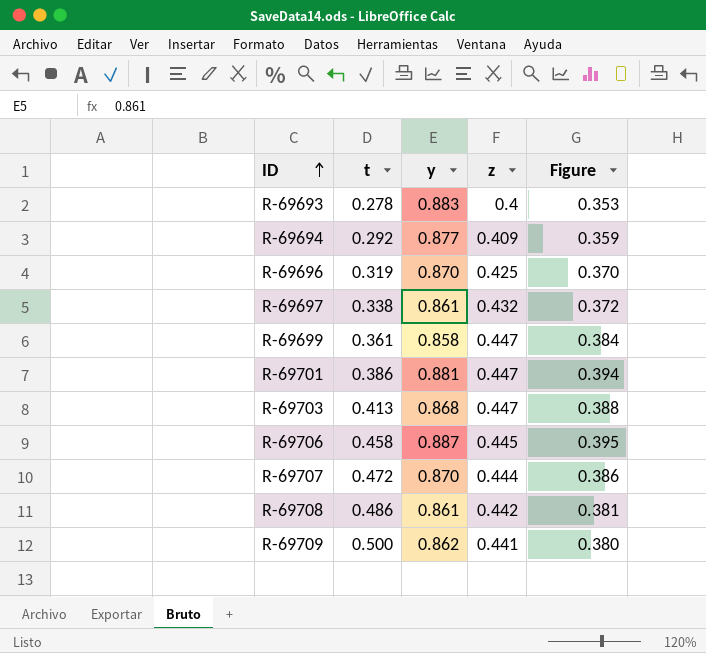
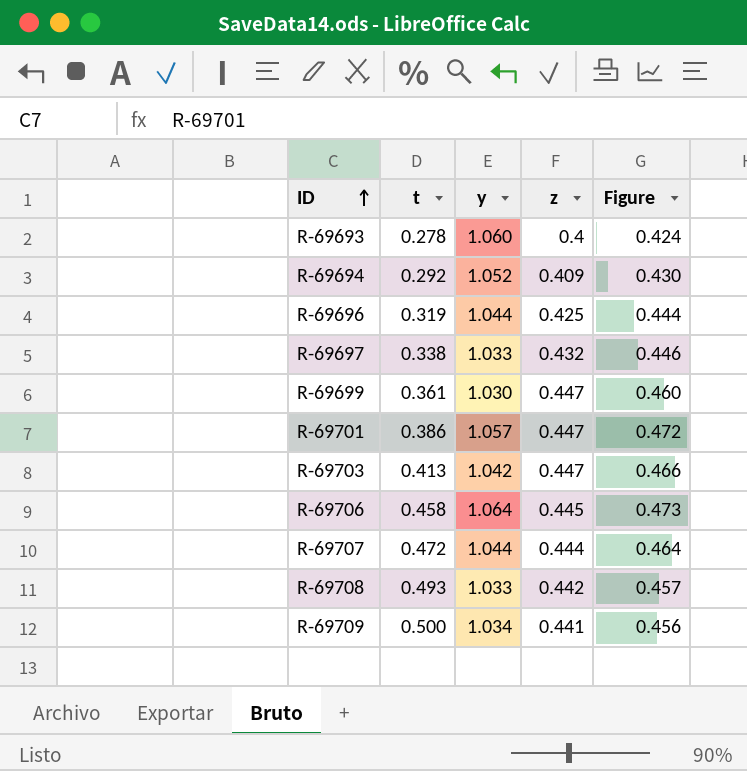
R-69693 | y: 0.883 -> 1.060
R-69693 | Figure: 0.353 -> 0.424
R-69694 | y: 0.877 -> 1.052
R-69694 | Figure: 0.359 -> 0.430
R-69696 | y: 0.870 -> 1.044
R-69696 | Figure: 0.370 -> 0.444
R-69697 | y: 0.861 -> 1.033
R-69697 | Figure: 0.372 -> 0.446
R-69699 | y: 0.858 -> 1.030
R-69699 | Figure: 0.384 -> 0.460
R-69701 | y: 0.881 -> 1.057
R-69701 | Figure: 0.394 -> 0.472
R-69703 | y: 0.868 -> 1.042
R-69703 | Figure: 0.388 -> 0.466
R-69706 | y: 0.887 -> 1.064
R-69706 | Figure: 0.395 -> 0.473
R-69707 | y: 0.870 -> 1.044
R-69707 | Figure: 0.386 -> 0.464
R-69708 | t: 0.486 -> 0.493
R-69708 | y: 0.861 -> 1.033
R-69708 | Figure: 0.381 -> 0.457
R-69709 | y: 0.862 -> 1.034
R-69709 | Figure: 0.380 -> 0.456

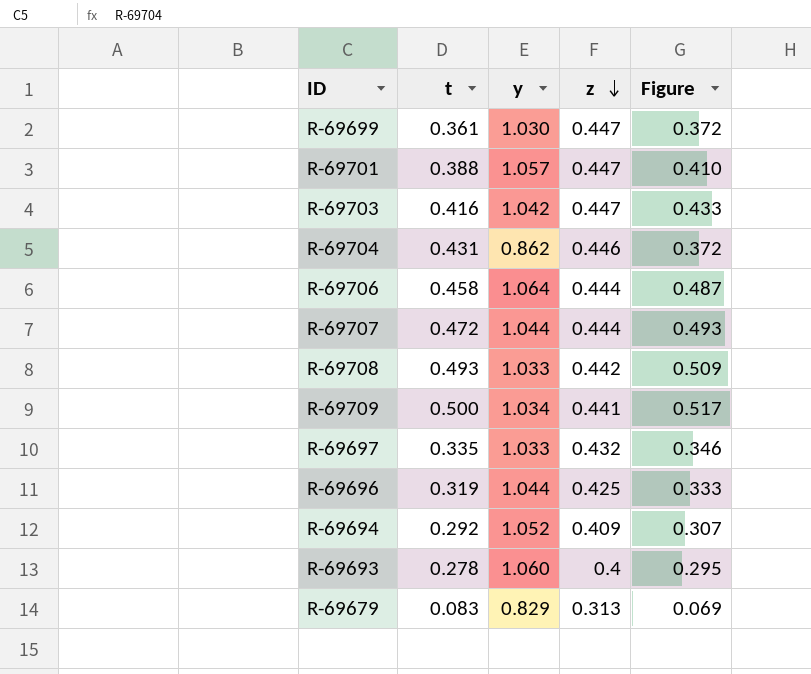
row order: ID ascending -> z descending
column Figure | formula: [y] * [z] -> [t] * [y]
R-69701 | t: 0.386 -> 0.388
R-69703 | t: 0.413 -> 0.416
row R-69704: none -> 0.431 | 0.862 | 0.446 | 0.372
R-69706 | z: 0.445 -> 0.444
R-69697 | t: 0.338 -> 0.335
row R-69679: none -> 0.083 | 0.829 | 0.313 | 0.069

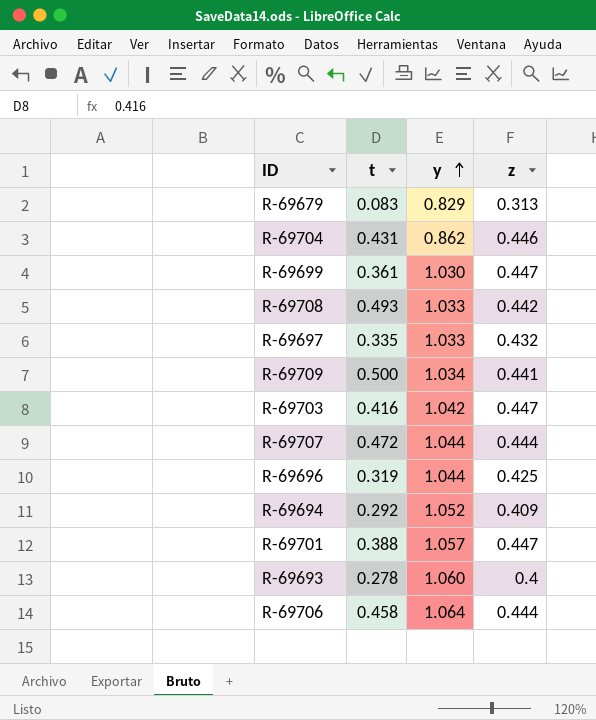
row order: z descending -> y ascending
column Figure | formula: [t] * [y] -> none

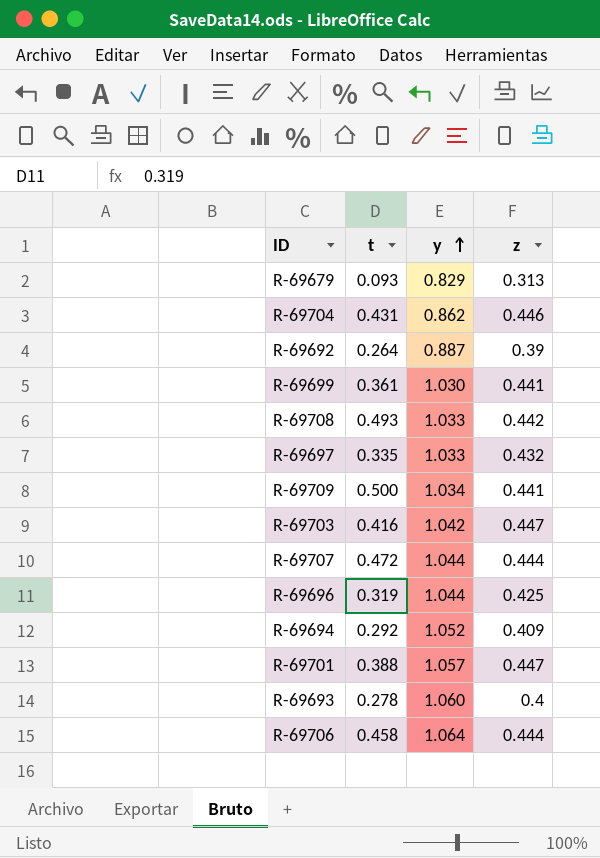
R-69679 | t: 0.083 -> 0.093
row R-69692: none -> 0.264 | 0.887 | 0.39
R-69699 | z: 0.447 -> 0.441

